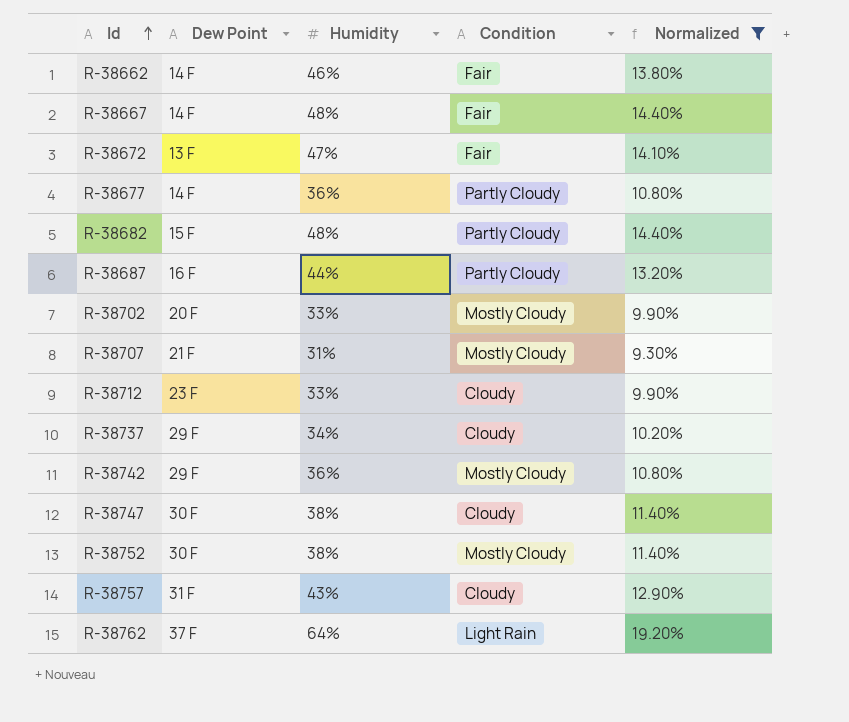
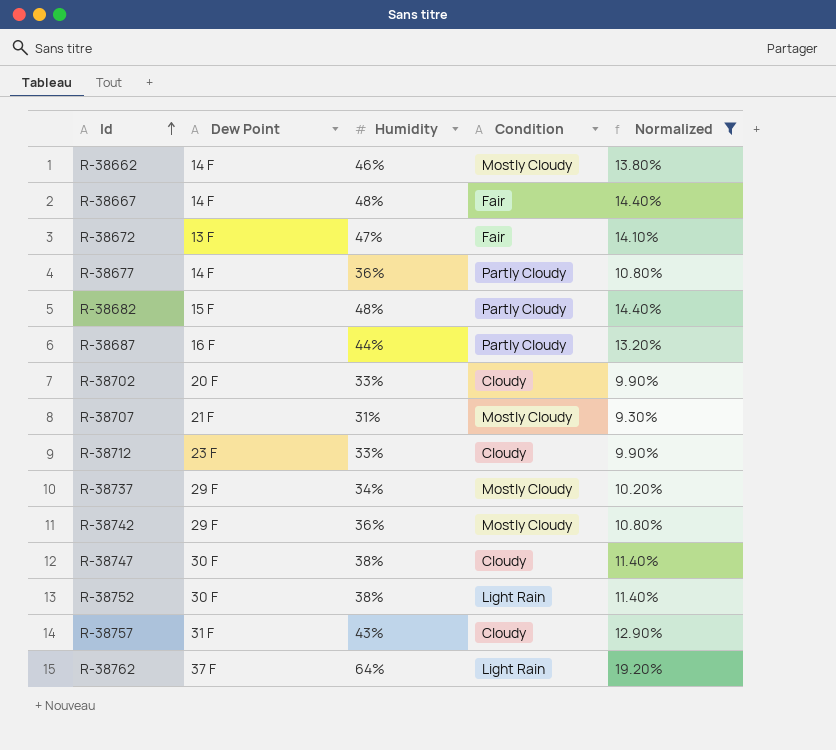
R-38662 | Condition: Fair -> Mostly Cloudy
R-38702 | Condition: Mostly Cloudy -> Cloudy
R-38737 | Condition: Cloudy -> Mostly Cloudy
R-38752 | Condition: Mostly Cloudy -> Light Rain

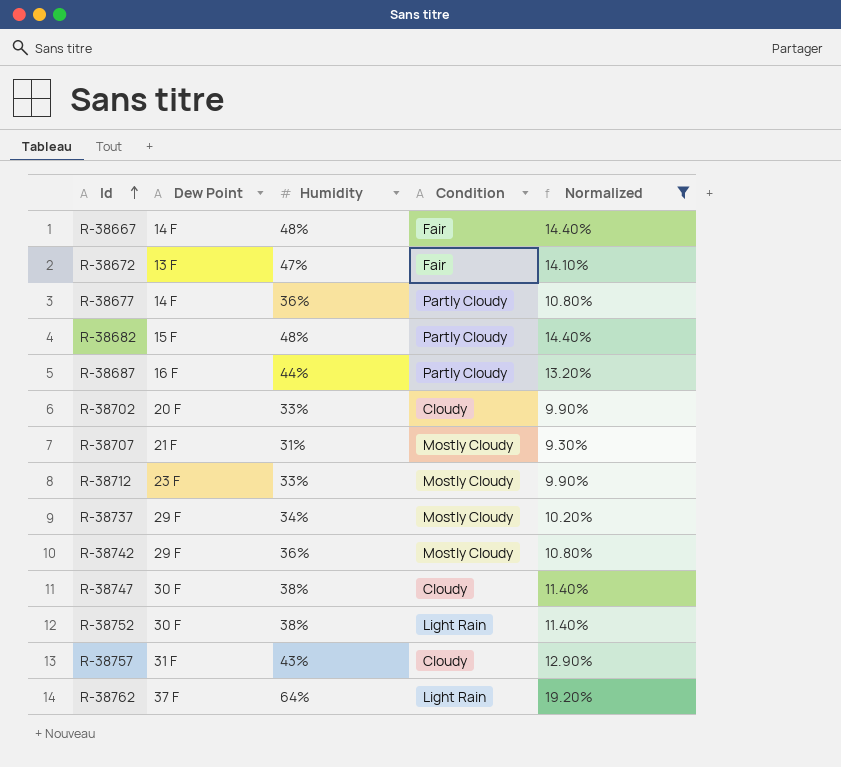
row R-38662: 14 F | 46% | Mostly Cloudy | 13.80% -> none
R-38712 | Condition: Cloudy -> Mostly Cloudy

